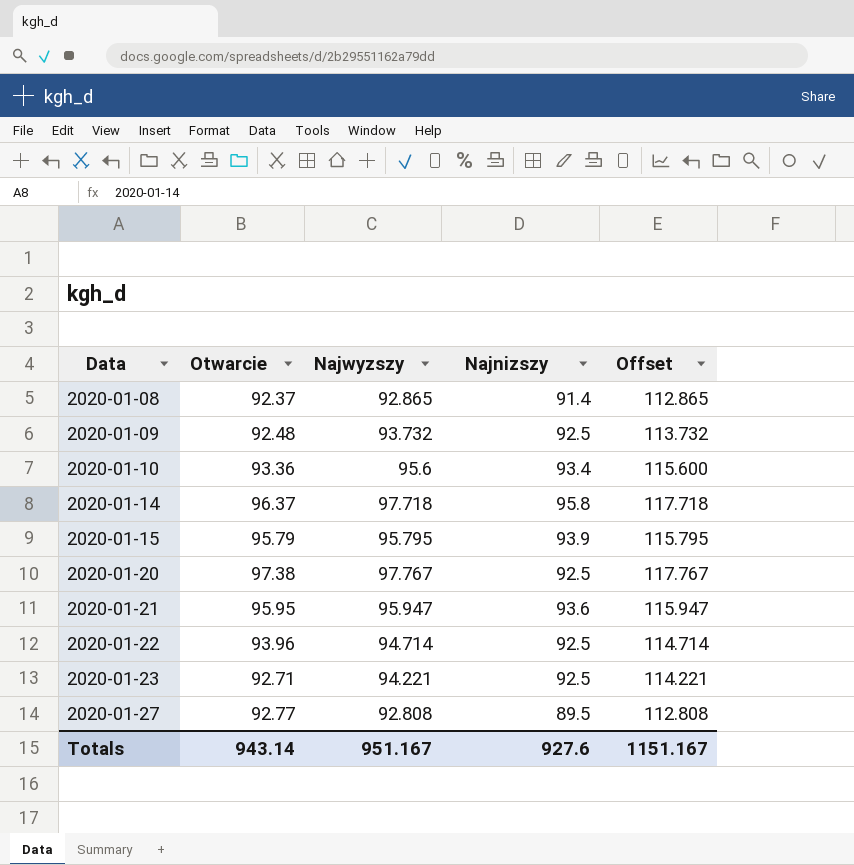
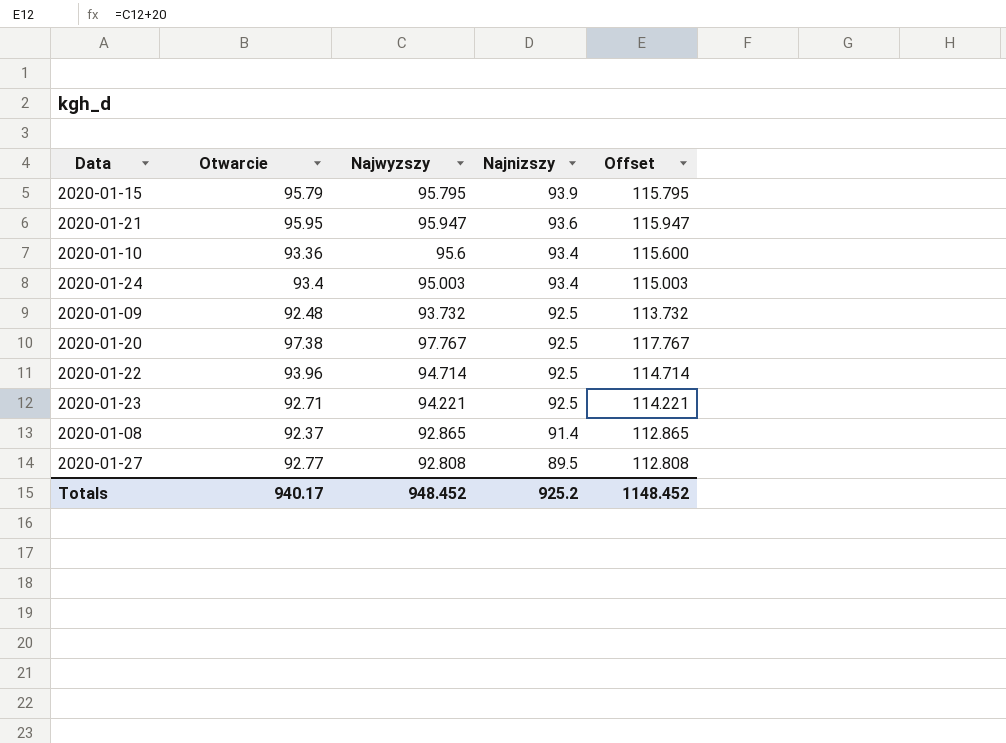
row order: Data ascending -> Najnizszy descending
row 2020-01-14: 96.37 | 97.718 | 95.8 | 117.718 -> none
row 2020-01-24: none -> 93.4 | 95.003 | 93.4 | 115.003
Totals | Otwarcie: 943.14 -> 940.17
Totals | Najwyzszy: 951.167 -> 948.452
Totals | Najnizszy: 927.6 -> 925.2
Totals | Offset: 1151.167 -> 1148.452

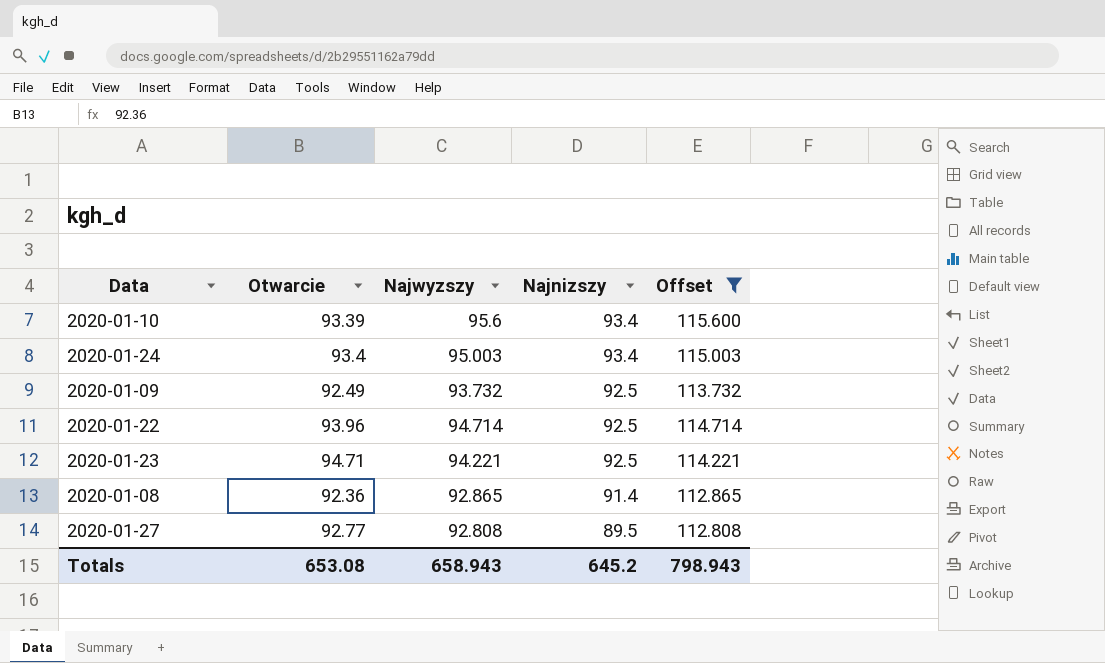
filter: none -> Offset <= 115.600
2020-01-10 | Otwarcie: 93.36 -> 93.39
2020-01-09 | Otwarcie: 92.48 -> 92.49
2020-01-23 | Otwarcie: 92.71 -> 94.71
2020-01-08 | Otwarcie: 92.37 -> 92.36
Totals | Otwarcie: 940.17 -> 653.08
Totals | Najwyzszy: 948.452 -> 658.943
Totals | Najnizszy: 925.2 -> 645.2
Totals | Offset: 1148.452 -> 798.943

